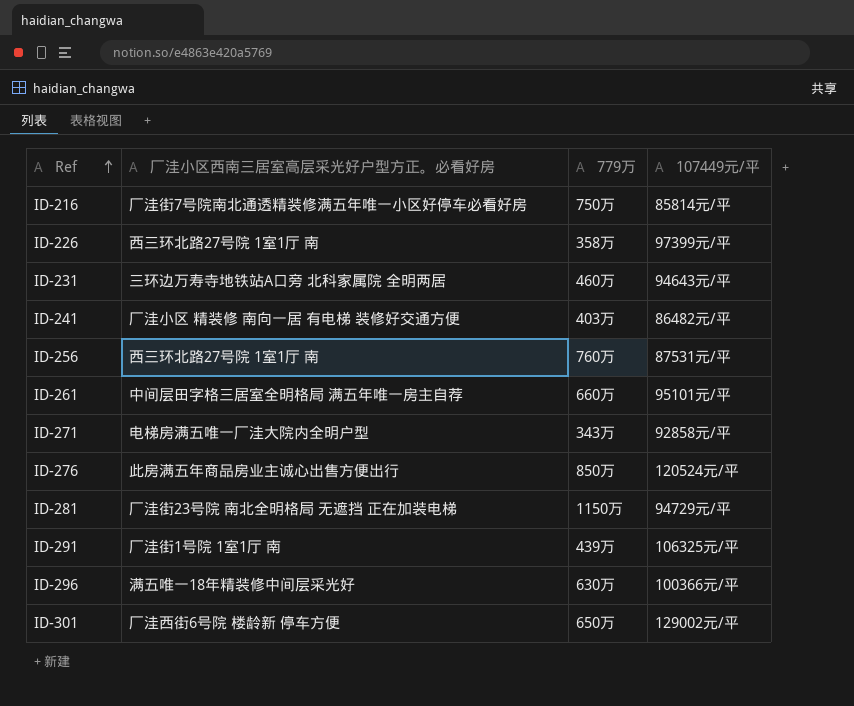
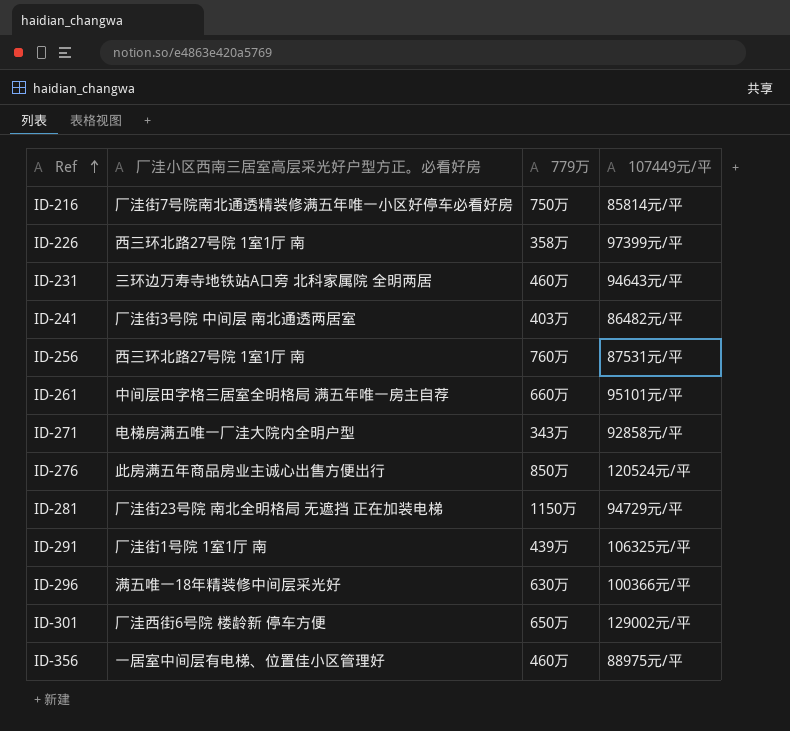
ID-241 | 厂洼小区西南三居室高层采光好户型方正。必看好房: 厂洼小区 精装修 南向一居 有电梯 装修好交通方便 -> 厂洼街3号院 中间层 南北通透两居室
row ID-356: none -> 一居室中间层有电梯、位置佳小区管理好 | 460万 | 88975元/平

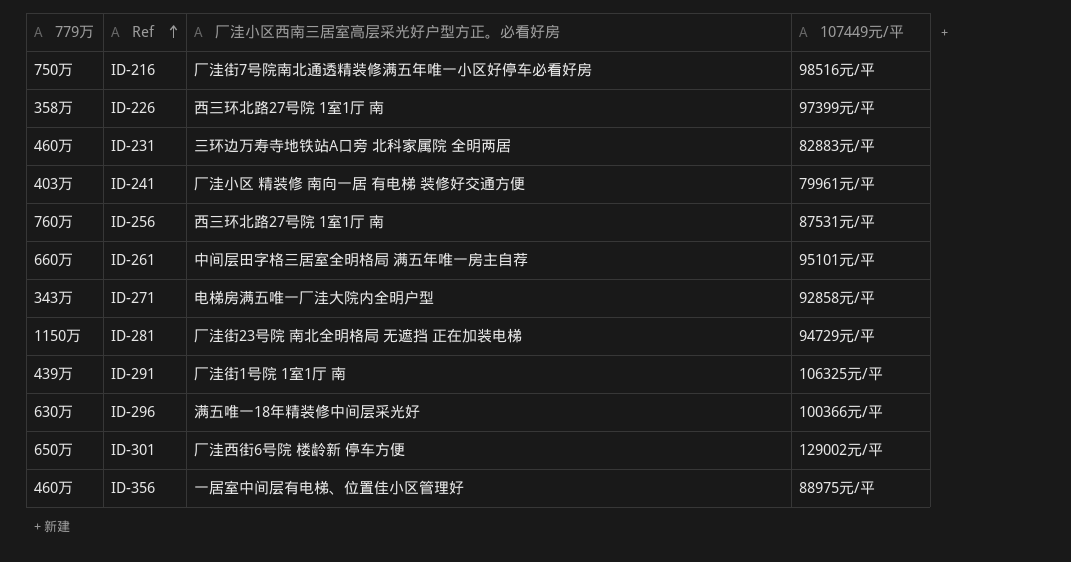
column 779万 | position: 3 -> 1
row ID-276: 此房满五年商品房业主诚心出售方便出行 | 850万 | 120524元/平 -> none
ID-216 | 107449元/平: 85814元/平 -> 98516元/平
ID-231 | 107449元/平: 94643元/平 -> 82883元/平
ID-241 | 厂洼小区西南三居室高层采光好户型方正。必看好房: 厂洼街3号院 中间层 南北通透两居室 -> 厂洼小区 精装修 南向一居 有电梯 装修好交通方便
ID-241 | 107449元/平: 86482元/平 -> 79961元/平

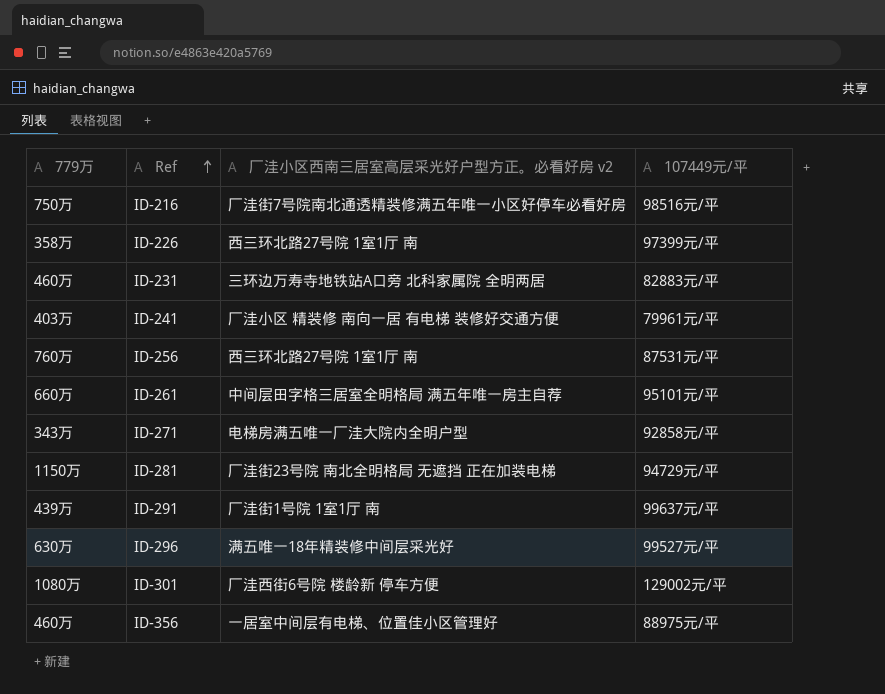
column name: 厂洼小区西南三居室高层采光好户型方正。必看好房 -> 厂洼小区西南三居室高层采光好户型方正。必看好房 v2
ID-291 | 107449元/平: 106325元/平 -> 99637元/平
ID-296 | 107449元/平: 100366元/平 -> 99527元/平
ID-301 | 779万: 650万 -> 1080万

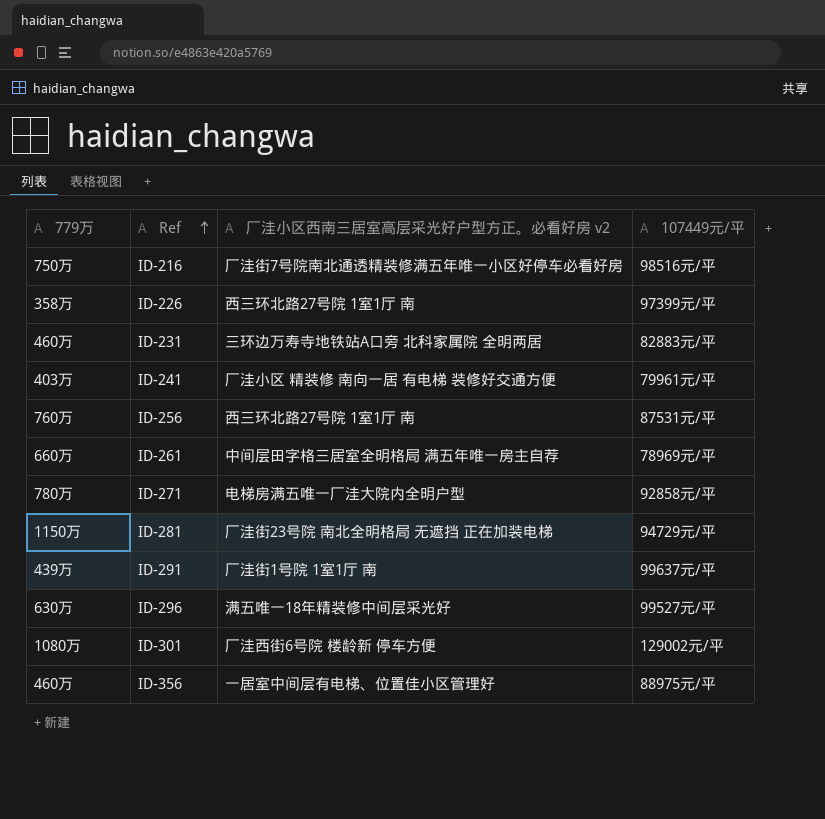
ID-261 | 107449元/平: 95101元/平 -> 78969元/平
ID-271 | 779万: 343万 -> 780万

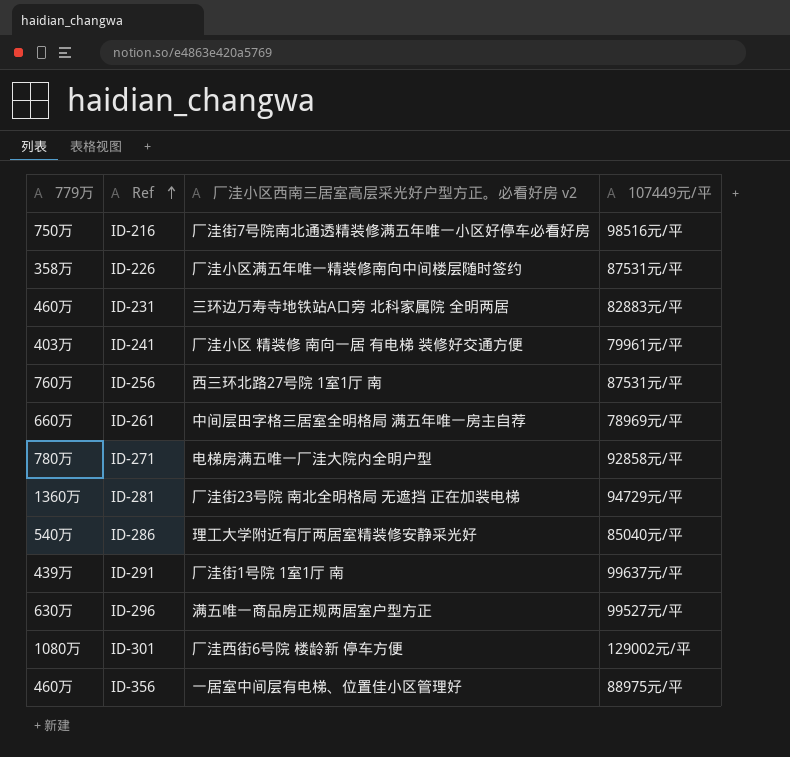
ID-226 | 厂洼小区西南三居室高层采光好户型方正。必看好房 v2: 西三环北路27号院 1室1厅 南 -> 厂洼小区满五年唯一精装修南向中间楼层随时签约
ID-226 | 107449元/平: 97399元/平 -> 87531元/平
ID-281 | 779万: 1150万 -> 1360万
row ID-286: none -> 540万 | 理工大学附近有厅两居室精装修安静采光好 | 85040元/平
ID-296 | 厂洼小区西南三居室高层采光好户型方正。必看好房 v2: 满五唯一18年精装修中间层采光好 -> 满五唯一商品房正规两居室户型方正

